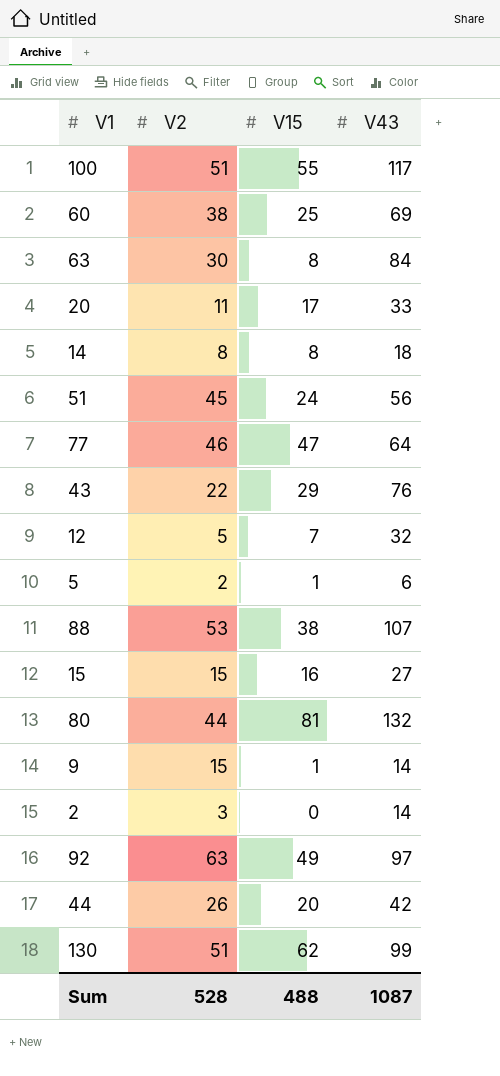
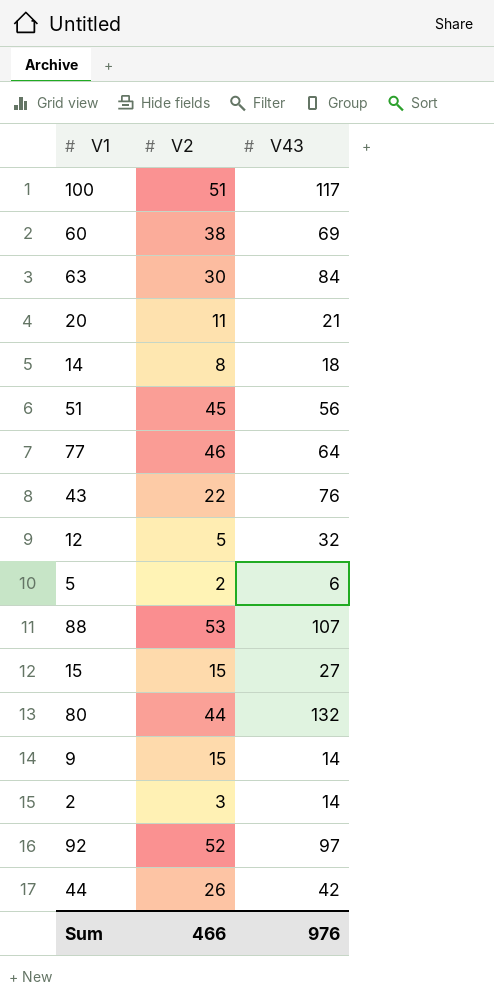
column V15 | position: 3 -> none
row 130: 51 | 62 | 99 -> none
20 | V43: 33 -> 21
92 | V2: 63 -> 52
Sum | V2: 528 -> 466
Sum | V43: 1087 -> 976

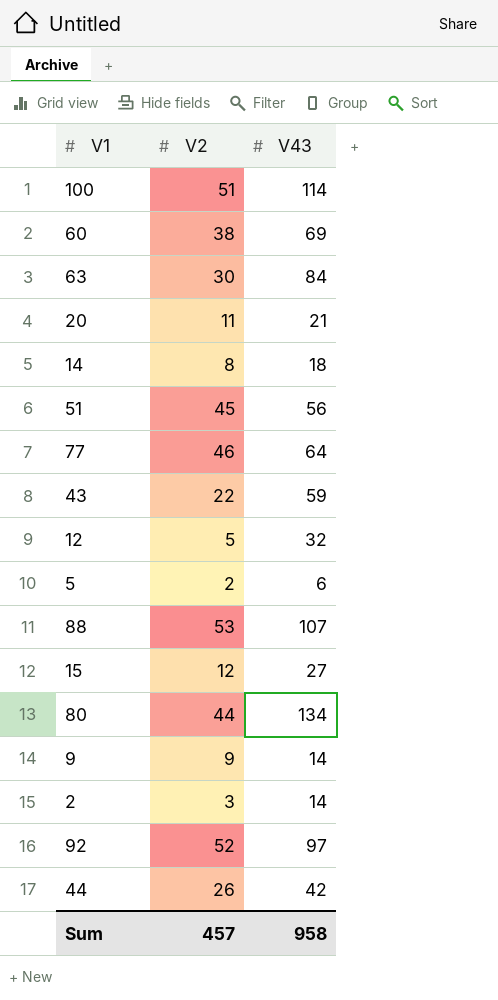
100 | V43: 117 -> 114
43 | V43: 76 -> 59
15 | V2: 15 -> 12
80 | V43: 132 -> 134
9 | V2: 15 -> 9
Sum | V2: 466 -> 457
Sum | V43: 976 -> 958

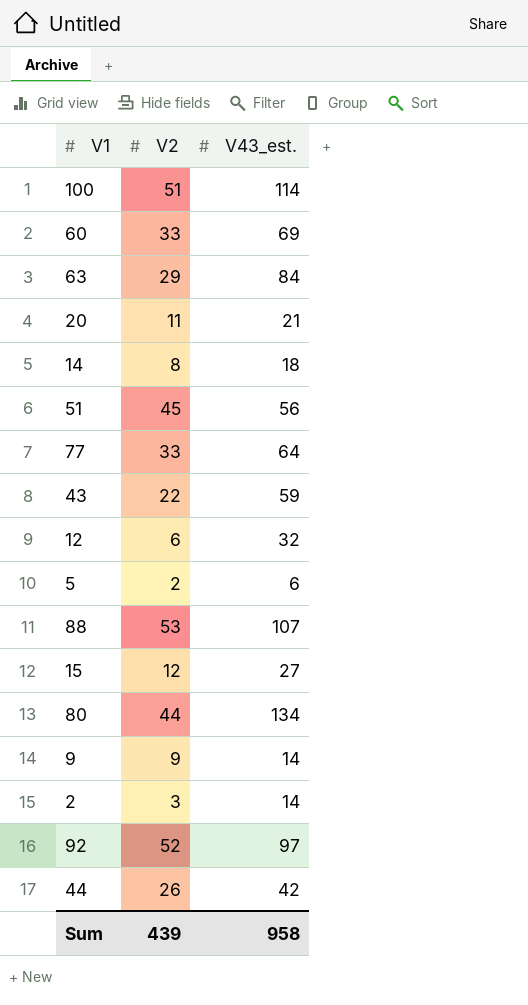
column name: V43 -> V43_est.
60 | V2: 38 -> 33
63 | V2: 30 -> 29
77 | V2: 46 -> 33
12 | V2: 5 -> 6
Sum | V2: 457 -> 439

